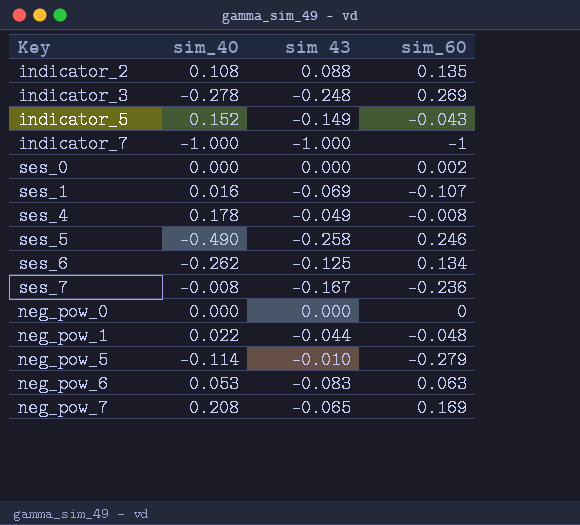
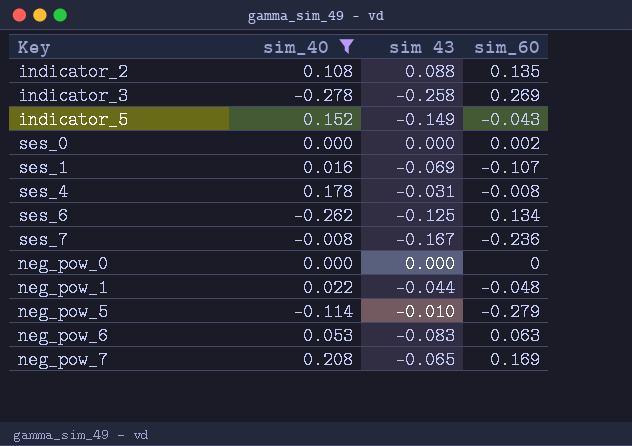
filter: none -> sim_40 >= -0.278
indicator_3 | sim 43: -0.248 -> -0.258
ses_4 | sim 43: -0.049 -> -0.031

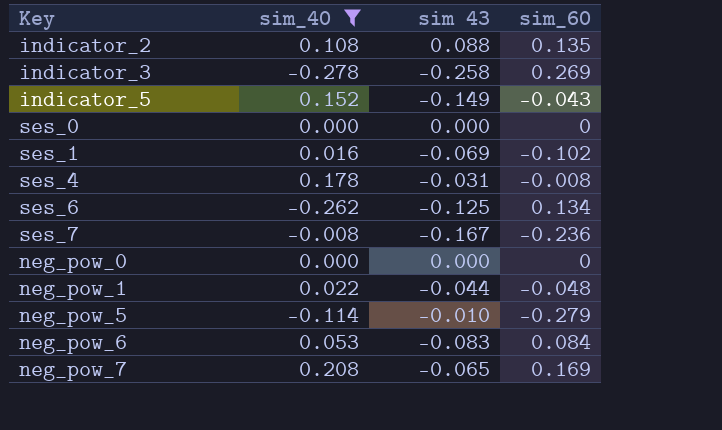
ses_0 | sim_60: 0.002 -> 0
ses_1 | sim_60: -0.107 -> -0.102
neg_pow_6 | sim_60: 0.063 -> 0.084

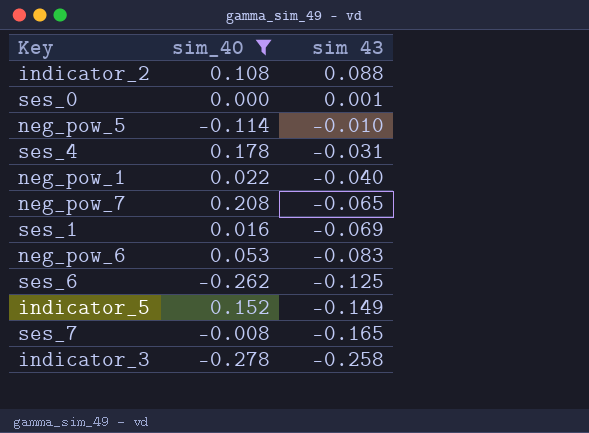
row order: none -> sim 43 descending
column sim_60 | position: 4 -> none
row neg_pow_0: 0.000 | 0.000 | 0 -> none
ses_0 | sim 43: 0.000 -> 0.001
neg_pow_1 | sim 43: -0.044 -> -0.040
ses_7 | sim 43: -0.167 -> -0.165

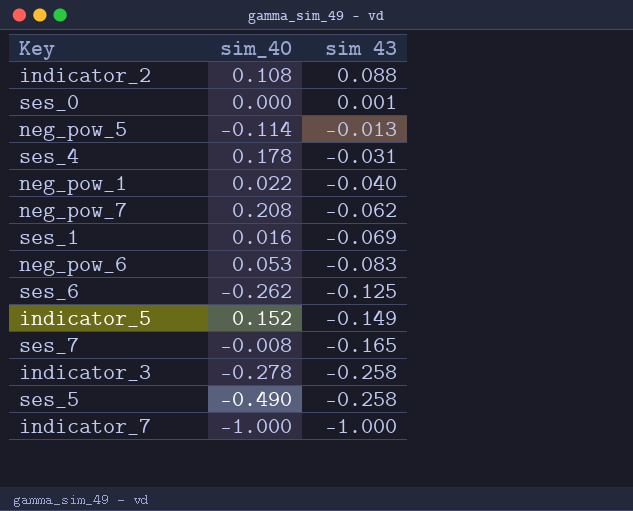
filter: sim_40 >= -0.278 -> none
neg_pow_5 | sim 43: -0.010 -> -0.013
neg_pow_7 | sim 43: -0.065 -> -0.062

